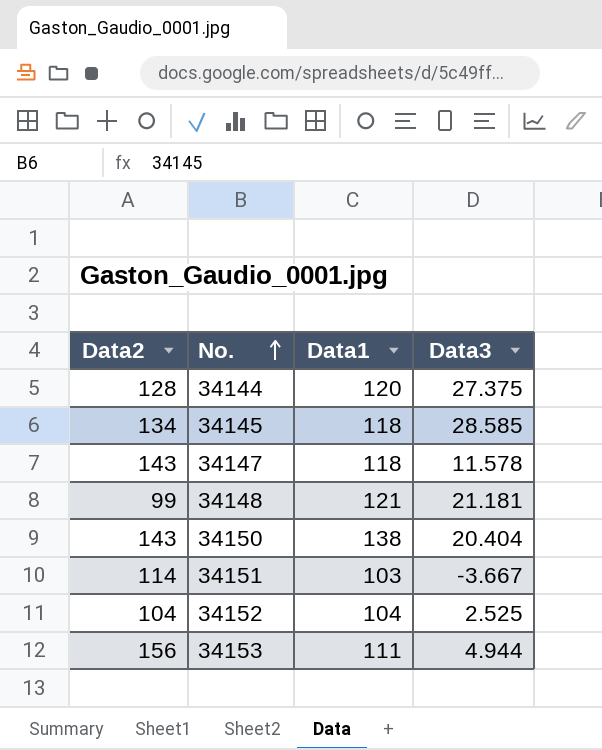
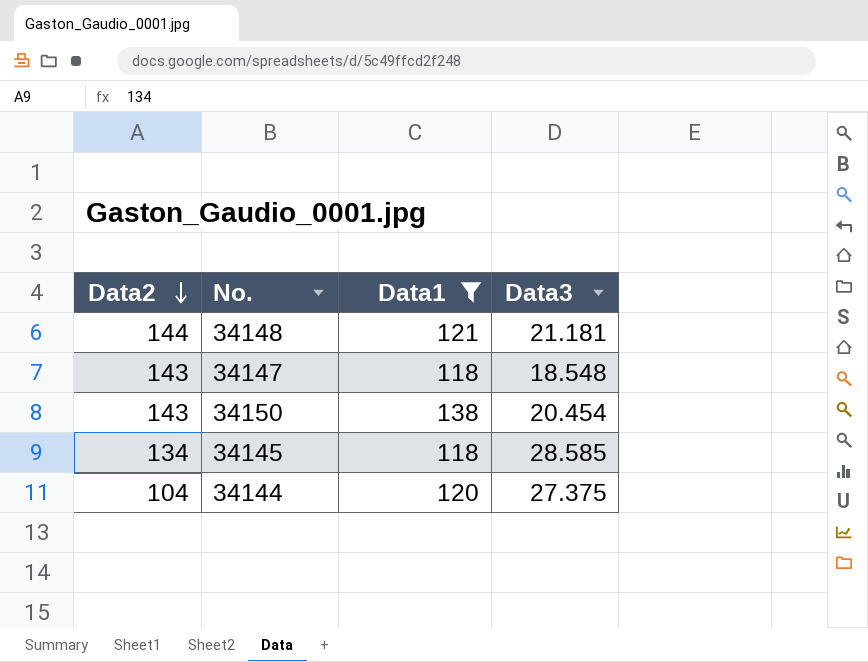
filter: none -> Data1 >= 118
row order: No. ascending -> Data2 descending
34148 | Data2: 99 -> 144
34147 | Data3: 11.578 -> 18.548
34150 | Data3: 20.404 -> 20.454
34144 | Data2: 128 -> 104

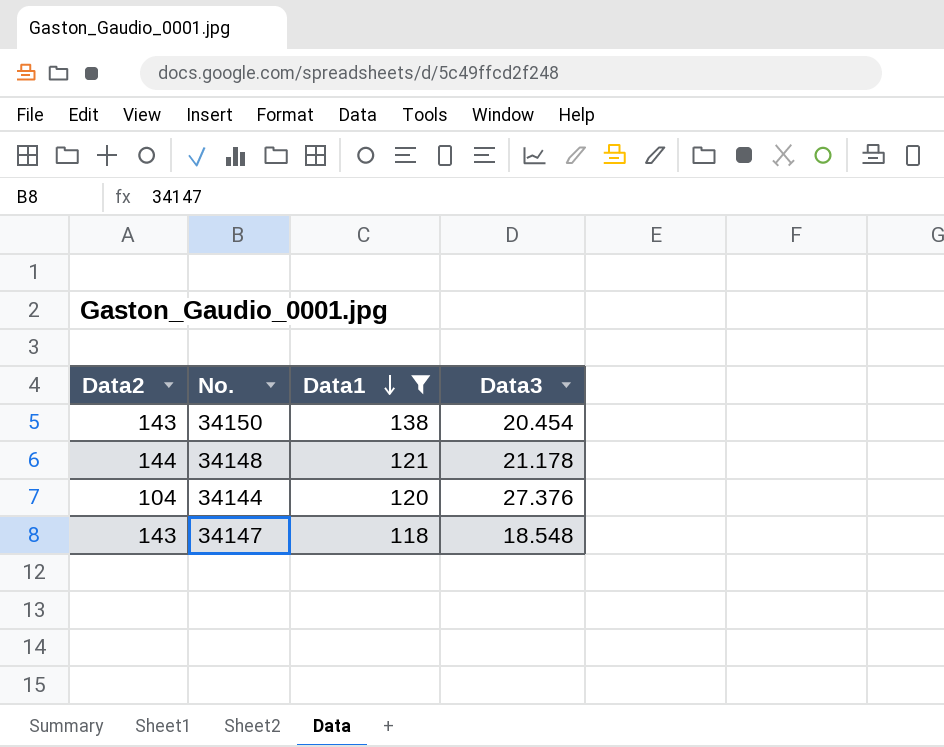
row order: Data2 descending -> Data1 descending
row 34145: 134 | 118 | 28.585 -> none
34148 | Data3: 21.181 -> 21.178
34144 | Data3: 27.375 -> 27.376

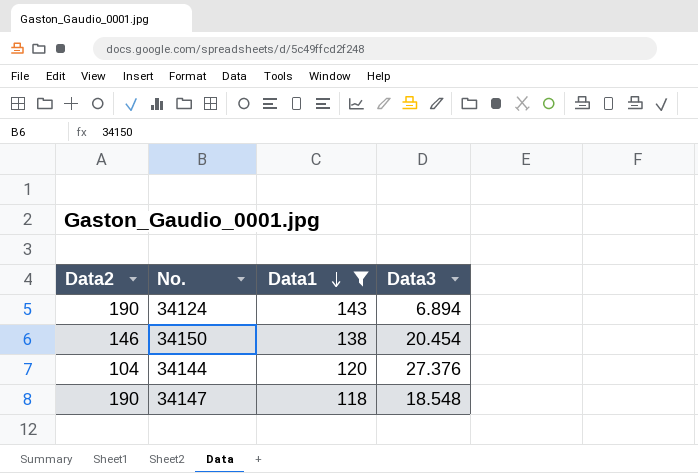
row 34148: 144 | 121 | 21.178 -> none
row 34124: none -> 190 | 143 | 6.894
34150 | Data2: 143 -> 146
34147 | Data2: 143 -> 190

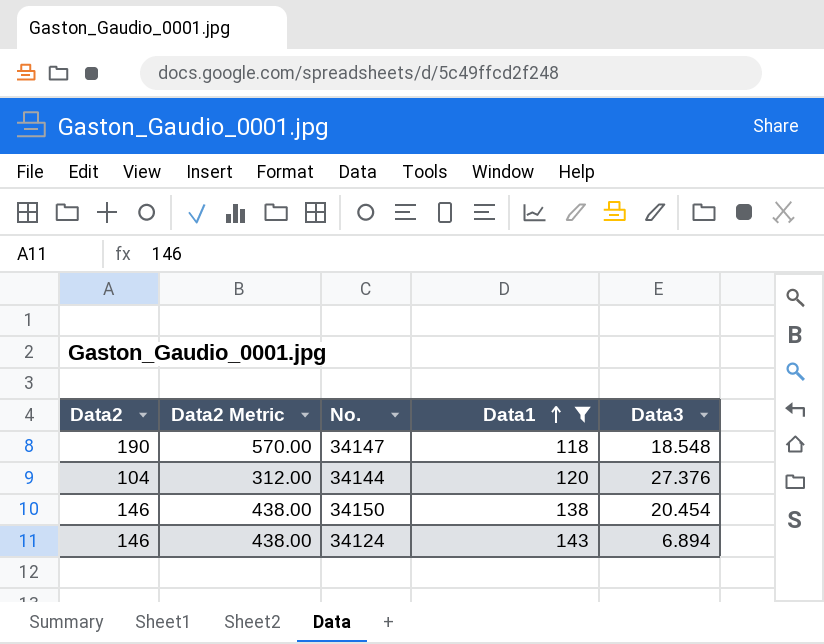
row order: Data1 descending -> Data1 ascending
column Data2 Metric | formula: none -> [Data2] * 3
34124 | Data2: 190 -> 146

